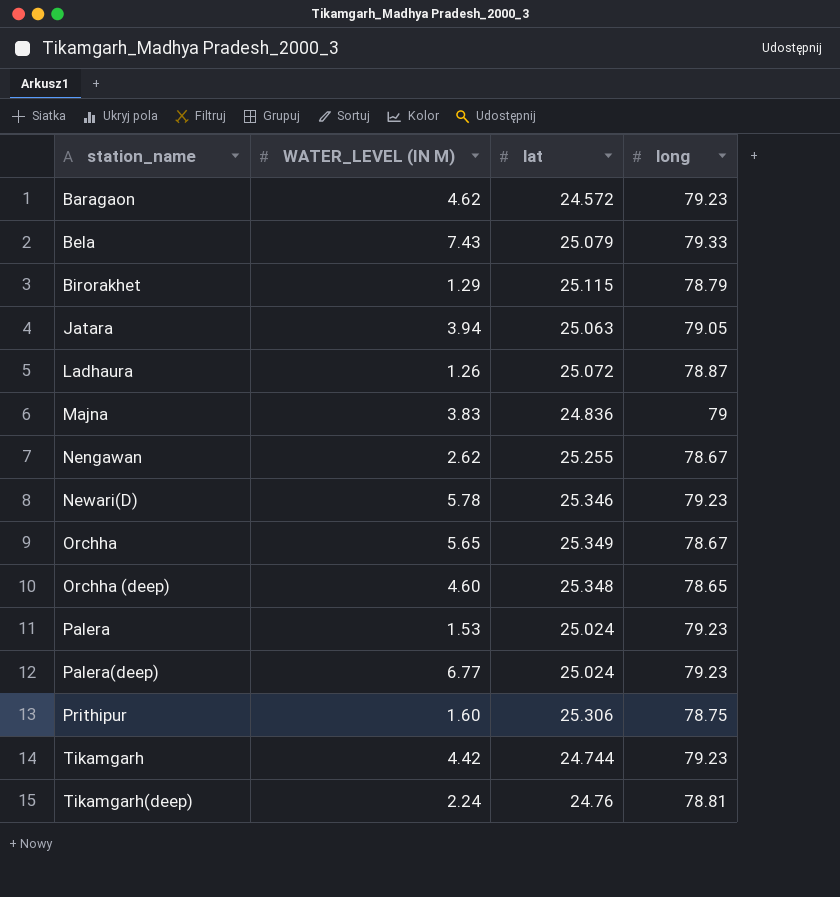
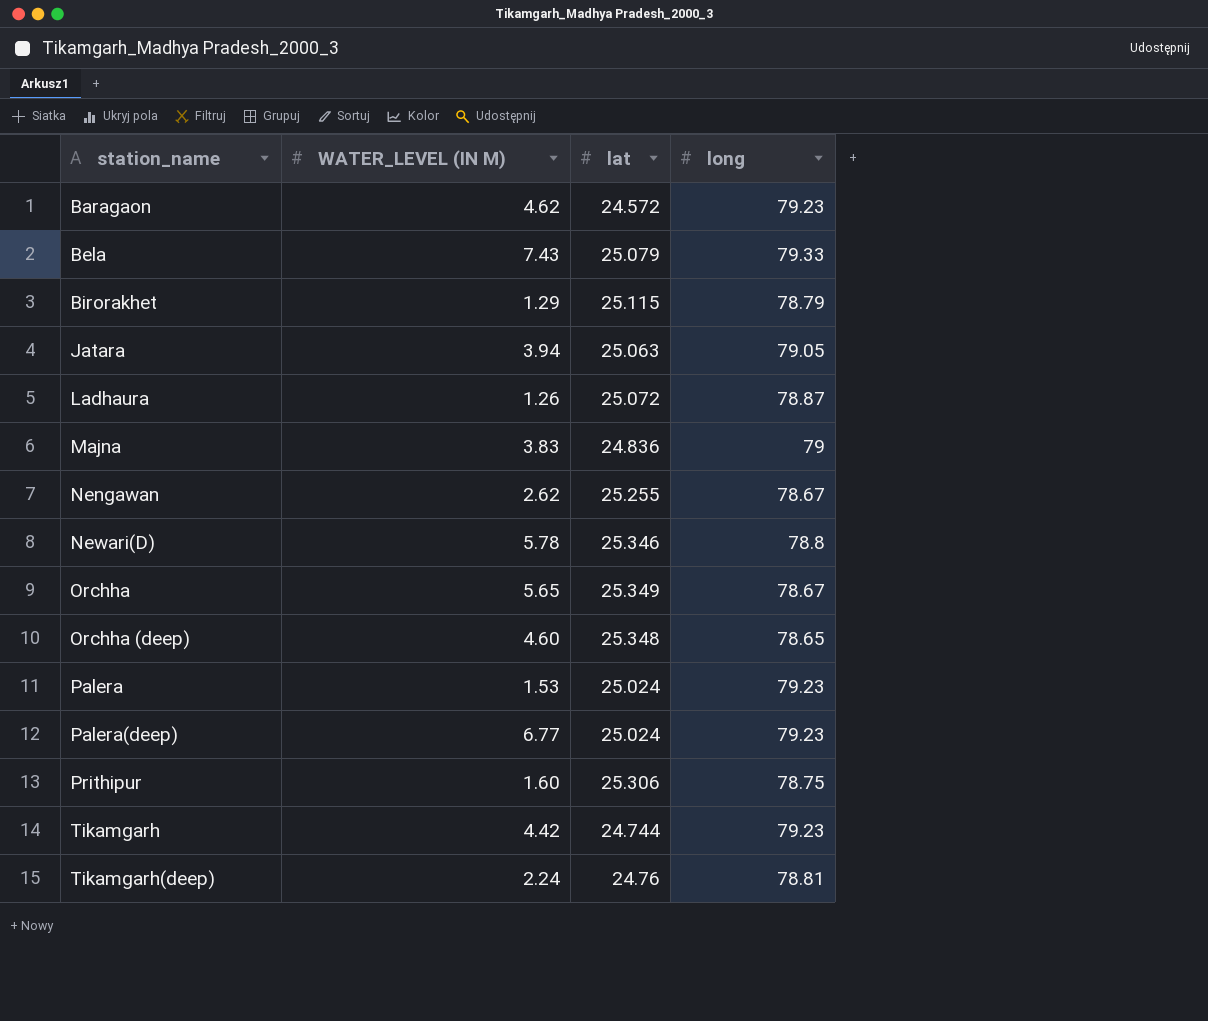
Newari(D) | long: 79.23 -> 78.8

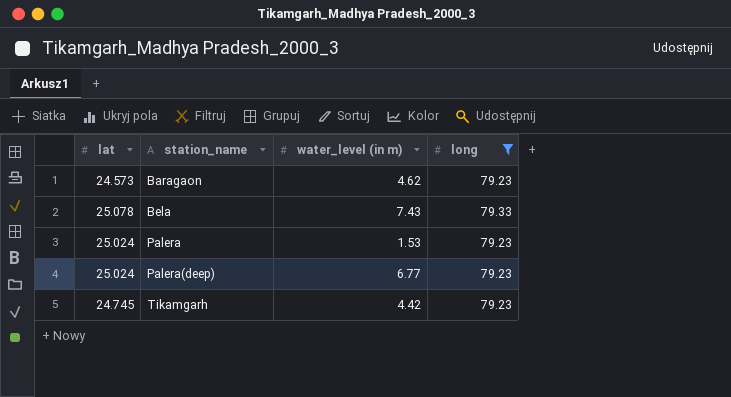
filter: none -> long >= 79.23
column lat | position: 3 -> 1
column name: WATER_LEVEL (IN M) -> water_level (in m)
Baragaon | lat: 24.572 -> 24.573
Bela | lat: 25.079 -> 25.078
Tikamgarh | lat: 24.744 -> 24.745

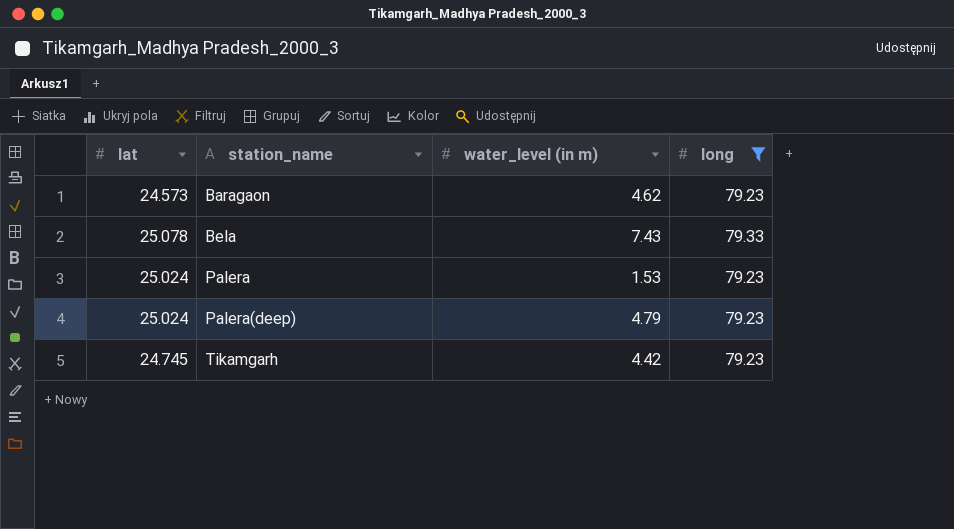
Palera(deep) | water_level (in m): 6.77 -> 4.79

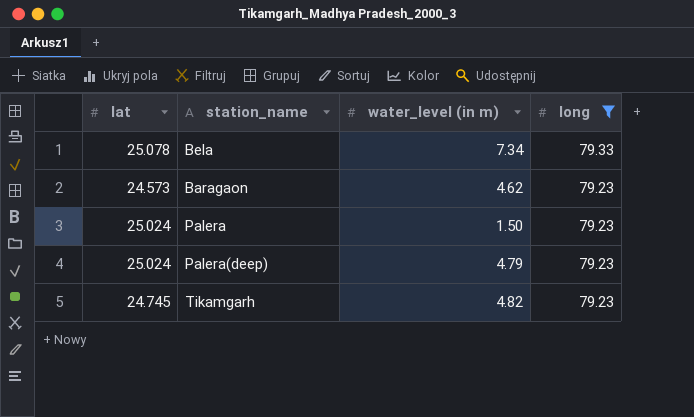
row order: station_name ascending -> long descending
Bela | water_level (in m): 7.43 -> 7.34
Palera | water_level (in m): 1.53 -> 1.50
Tikamgarh | water_level (in m): 4.42 -> 4.82

